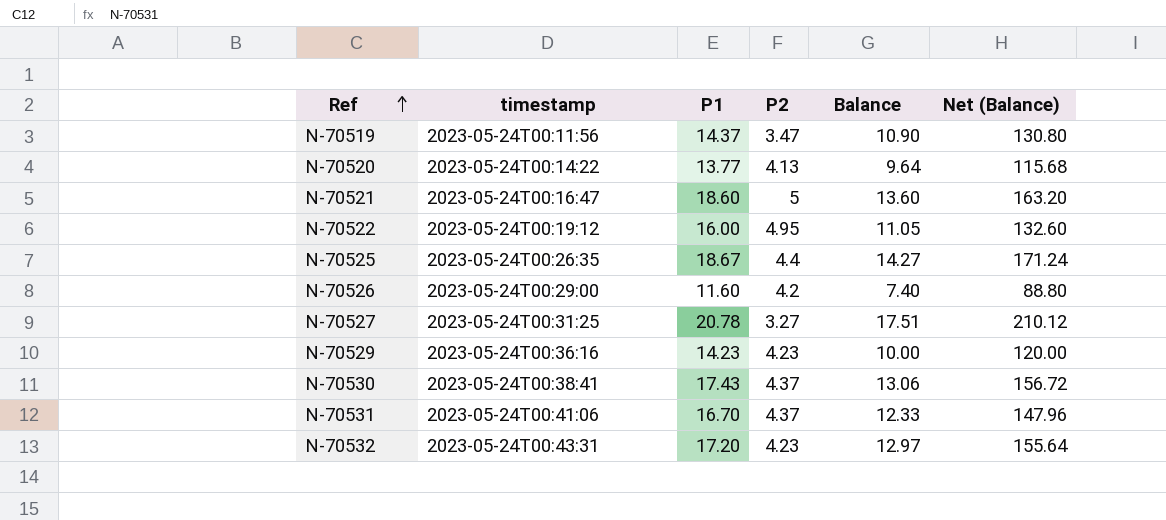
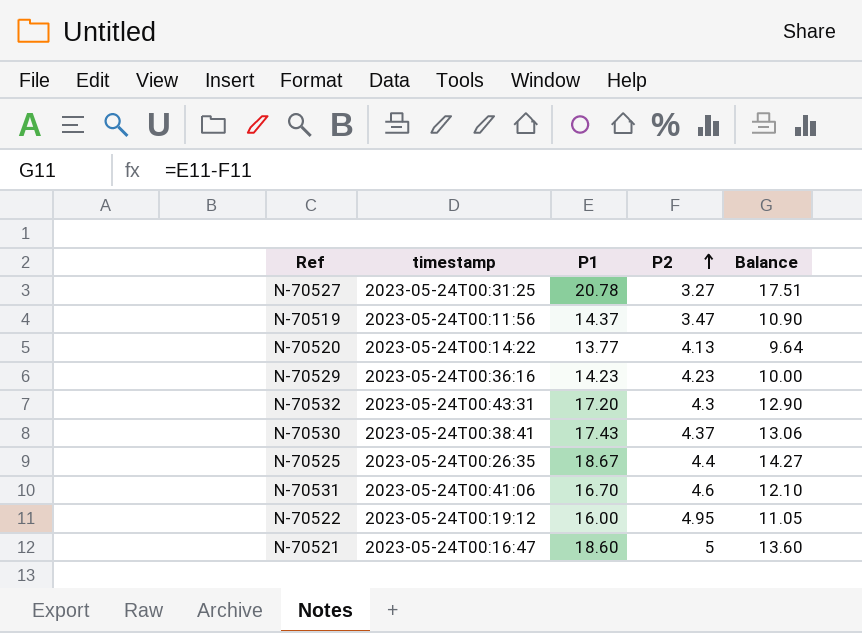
row order: Ref ascending -> P2 ascending
column Net (Balance) | formula: [Balance] * 12 -> none
row N-70526: 2023-05-24T00:29:00 | 11.60 | 4.2 | 7.40 | 88.80 -> none
N-70532 | P2: 4.23 -> 4.3
N-70532 | Balance: 12.97 -> 12.90
N-70531 | P2: 4.37 -> 4.6
N-70531 | Balance: 12.33 -> 12.10

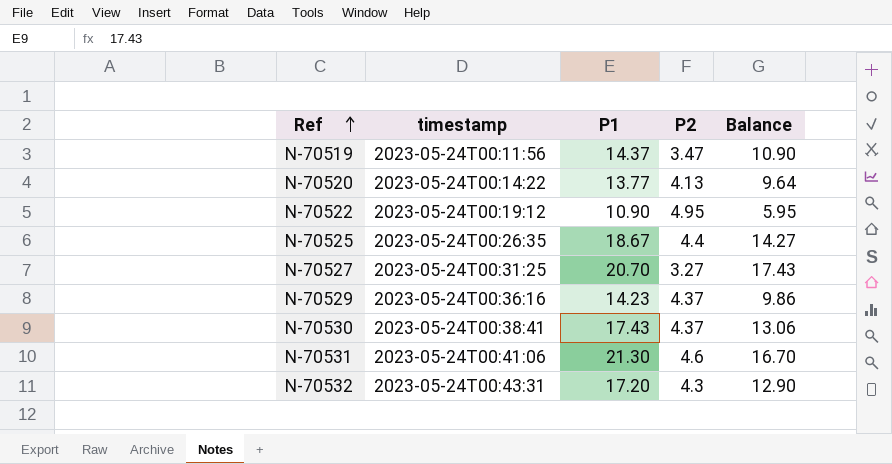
row order: P2 ascending -> Ref ascending
row N-70521: 2023-05-24T00:16:47 | 18.60 | 5 | 13.60 -> none
N-70522 | P1: 16.00 -> 10.90
N-70522 | Balance: 11.05 -> 5.95
N-70527 | P1: 20.78 -> 20.70
N-70527 | Balance: 17.51 -> 17.43
N-70529 | P2: 4.23 -> 4.37
N-70529 | Balance: 10.00 -> 9.86
N-70531 | P1: 16.70 -> 21.30
N-70531 | Balance: 12.10 -> 16.70

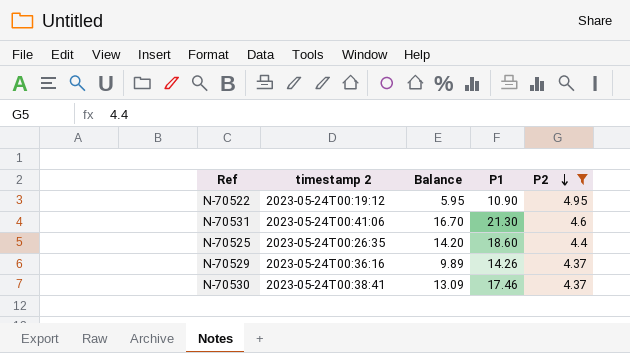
filter: none -> P2 >= 4.37
row order: Ref ascending -> P2 descending
column name: timestamp -> timestamp 2
column Balance | position: 5 -> 3
N-70525 | Balance: 14.27 -> 14.20
N-70525 | P1: 18.67 -> 18.60
N-70529 | Balance: 9.86 -> 9.89
N-70529 | P1: 14.23 -> 14.26
N-70530 | Balance: 13.06 -> 13.09
N-70530 | P1: 17.43 -> 17.46

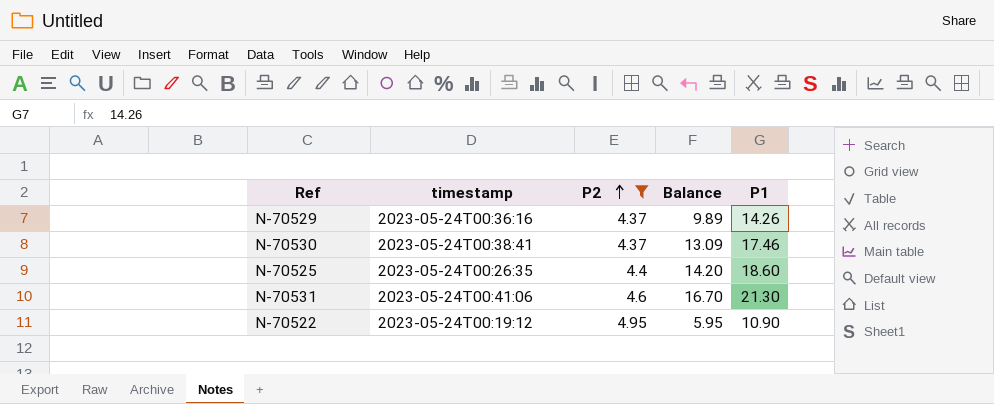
row order: P2 descending -> P2 ascending
column name: timestamp 2 -> timestamp
column P2 | position: 5 -> 3

